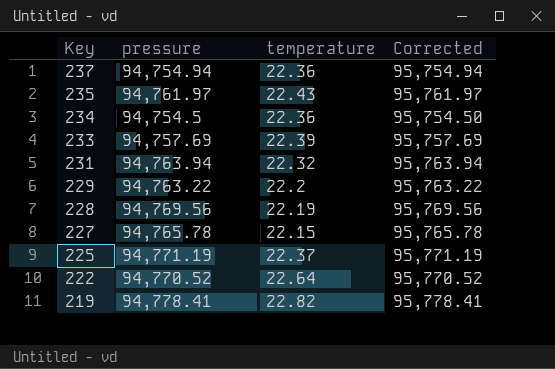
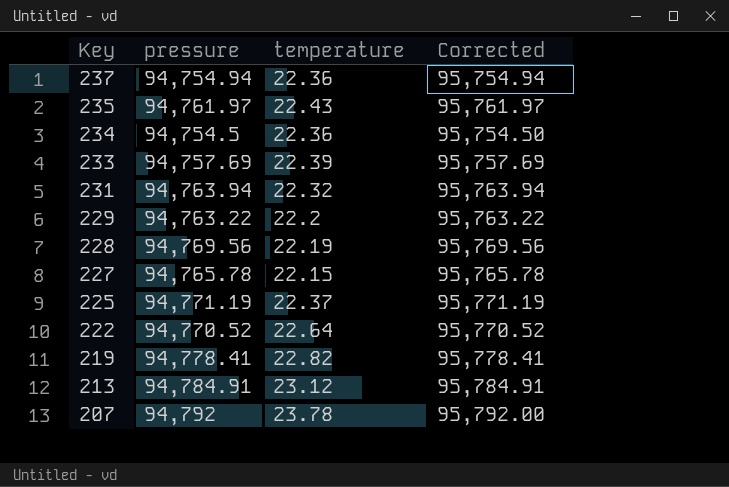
row 213: none -> 94,784.91 | 23.12 | 95,784.91
row 207: none -> 94,792 | 23.78 | 95,792.00

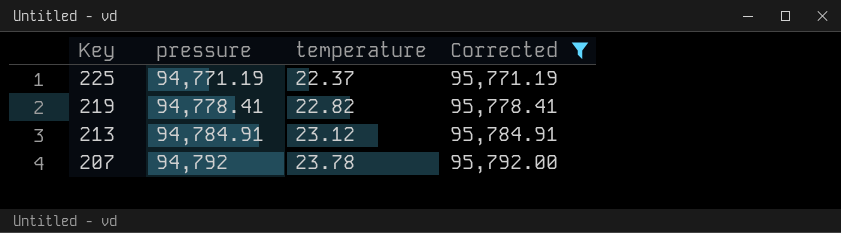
filter: none -> Corrected >= 95,771.19

